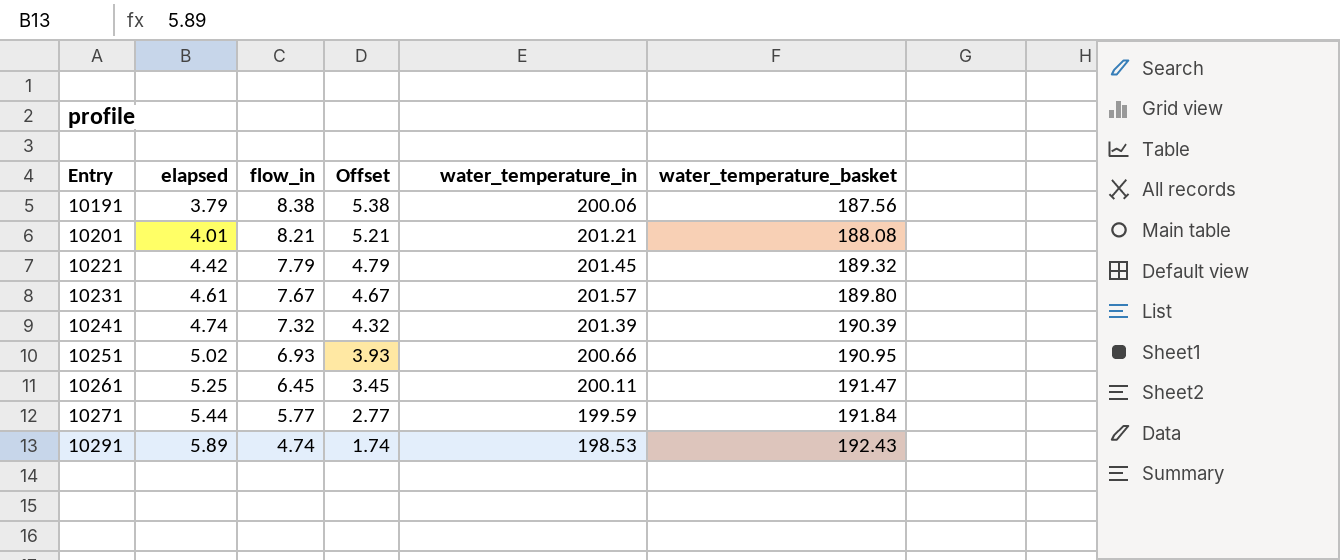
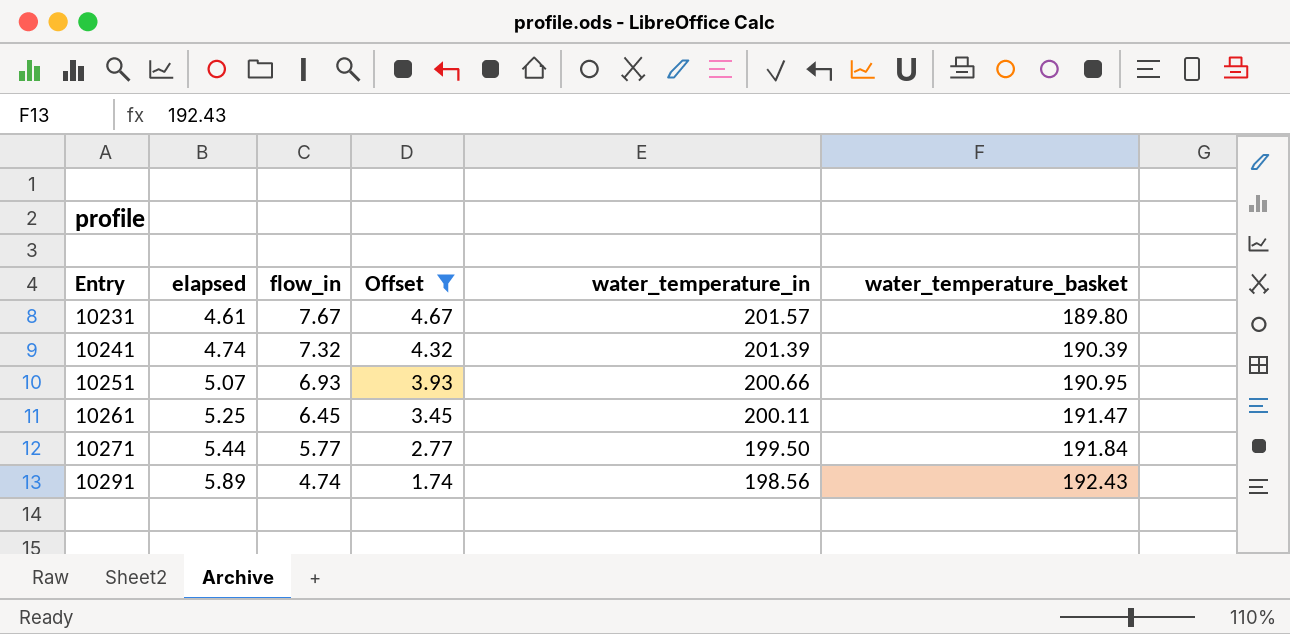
filter: none -> Offset <= 4.67
10251 | elapsed: 5.02 -> 5.07
10271 | water_temperature_in: 199.59 -> 199.50
10291 | water_temperature_in: 198.53 -> 198.56

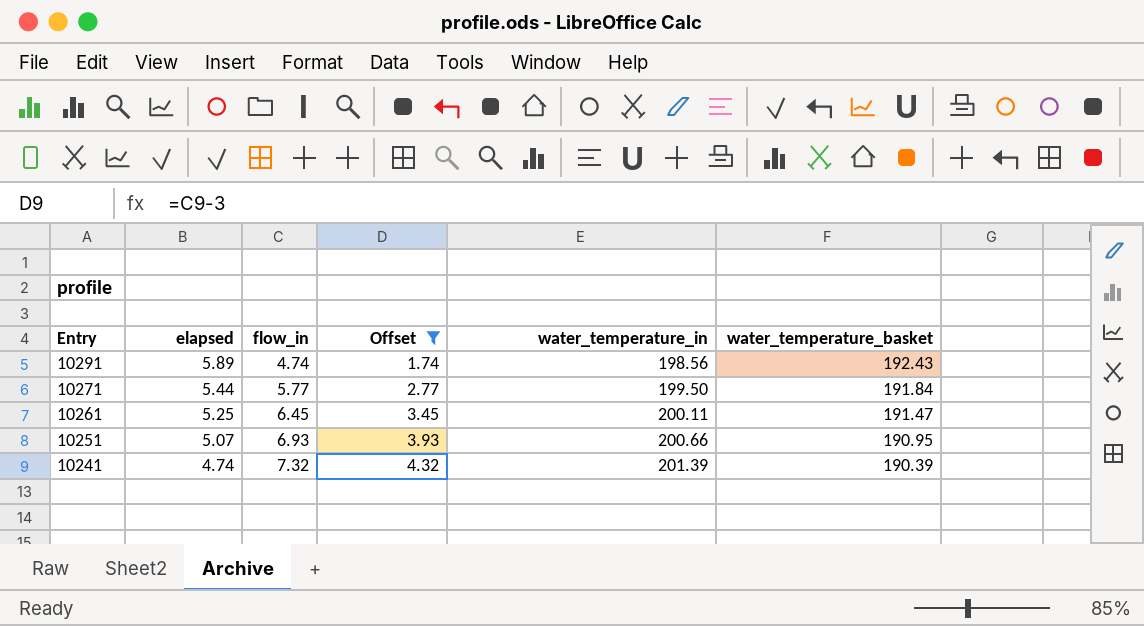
row order: Entry ascending -> Entry descending
row 10231: 4.61 | 7.67 | 4.67 | 201.57 | 189.80 -> none

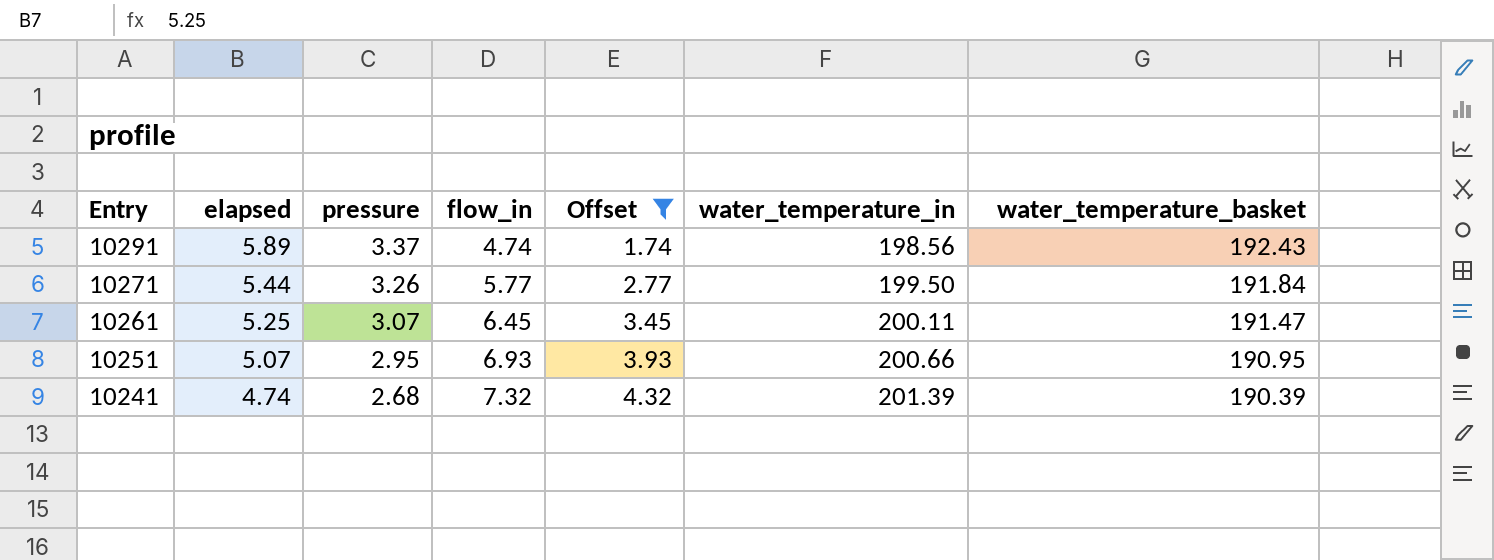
column pressure | position: none -> 3

